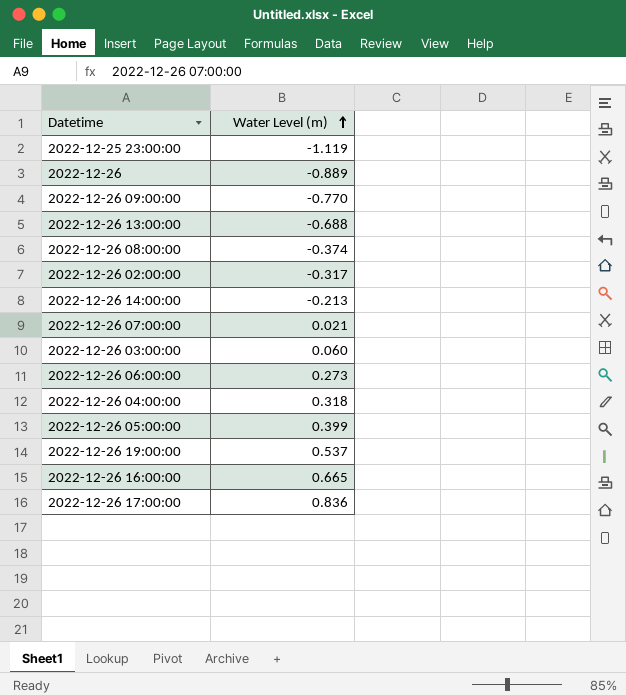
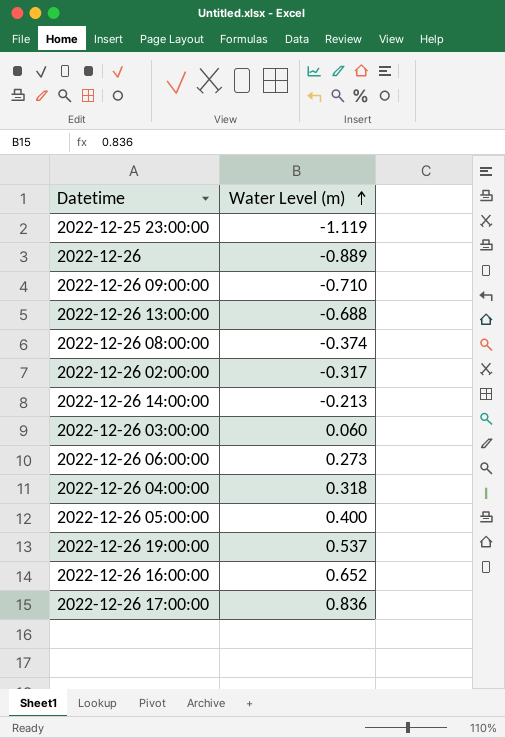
row 2022-12-26 07:00:00: 0.021 -> none
2022-12-26 09:00:00 | Water Level (m): -0.770 -> -0.710
2022-12-26 05:00:00 | Water Level (m): 0.399 -> 0.400
2022-12-26 16:00:00 | Water Level (m): 0.665 -> 0.652

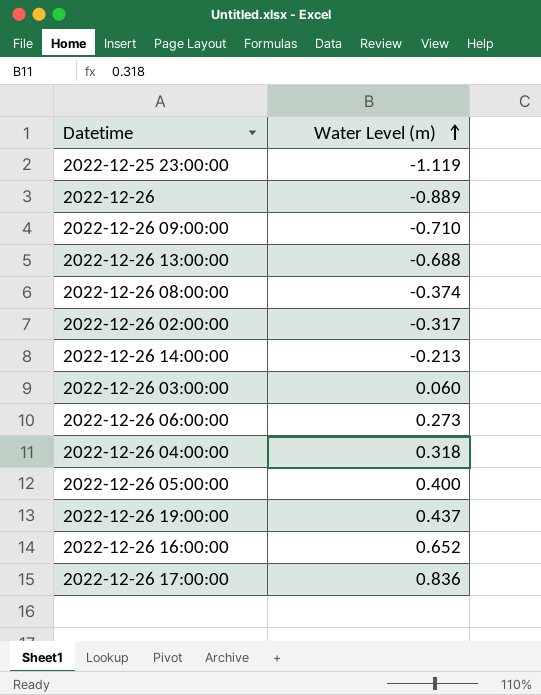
2022-12-26 19:00:00 | Water Level (m): 0.537 -> 0.437

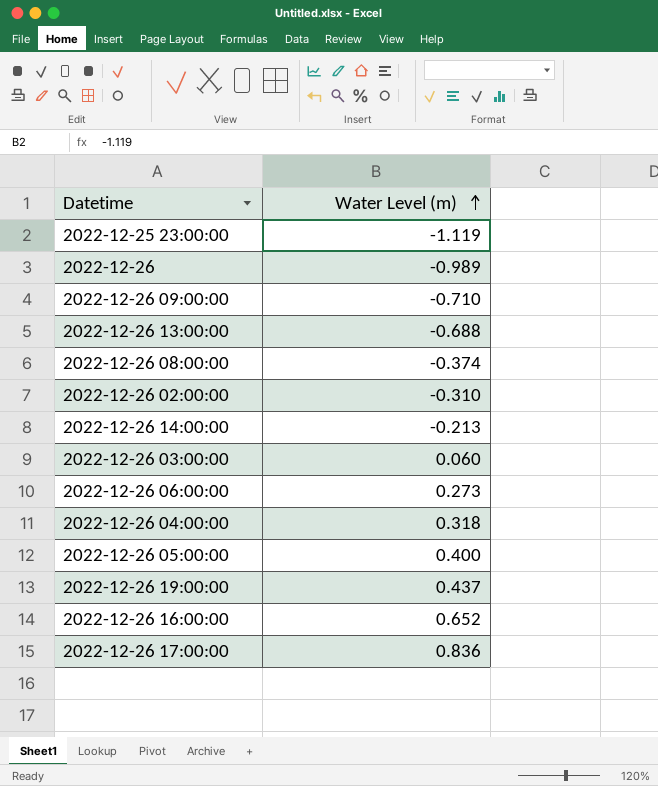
2022-12-26 | Water Level (m): -0.889 -> -0.989
2022-12-26 02:00:00 | Water Level (m): -0.317 -> -0.310

